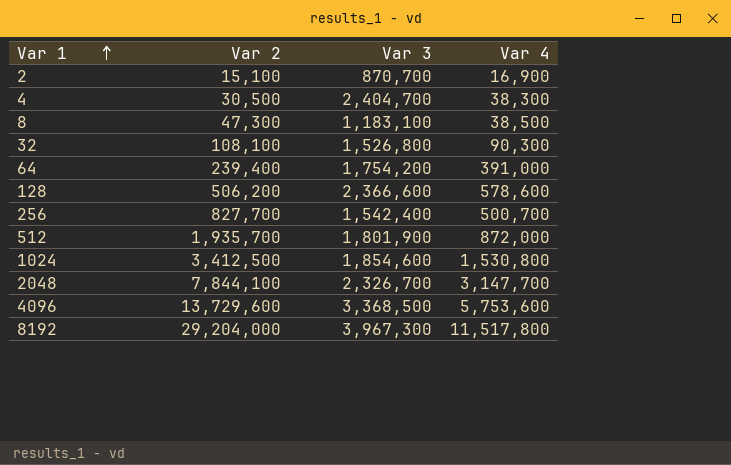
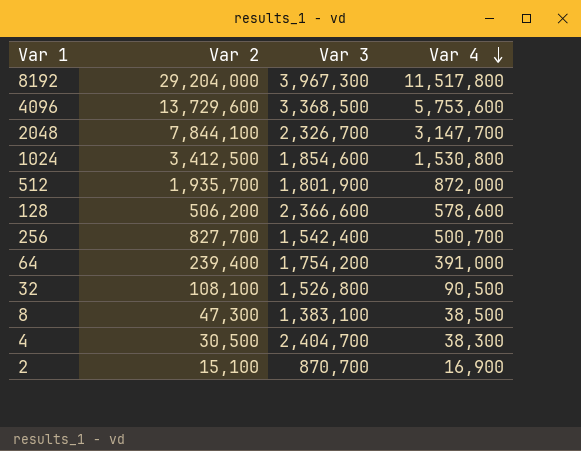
row order: Var 1 ascending -> Var 4 descending
32 | Var 4: 90,300 -> 90,500
8 | Var 3: 1,183,100 -> 1,383,100

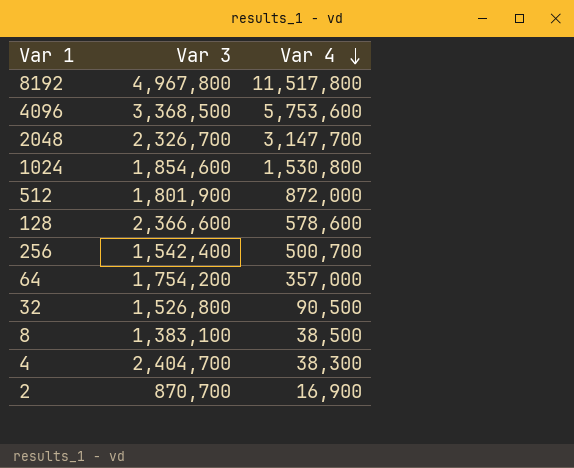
column Var 2 | position: 2 -> none
8192 | Var 3: 3,967,300 -> 4,967,800
64 | Var 4: 391,000 -> 357,000

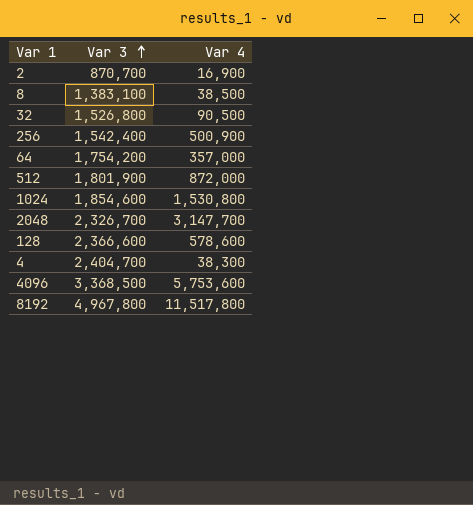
row order: Var 4 descending -> Var 3 ascending
256 | Var 4: 500,700 -> 500,900

